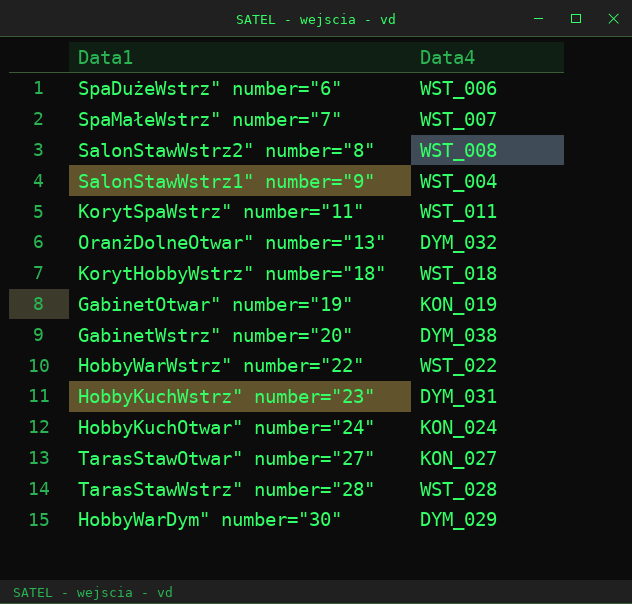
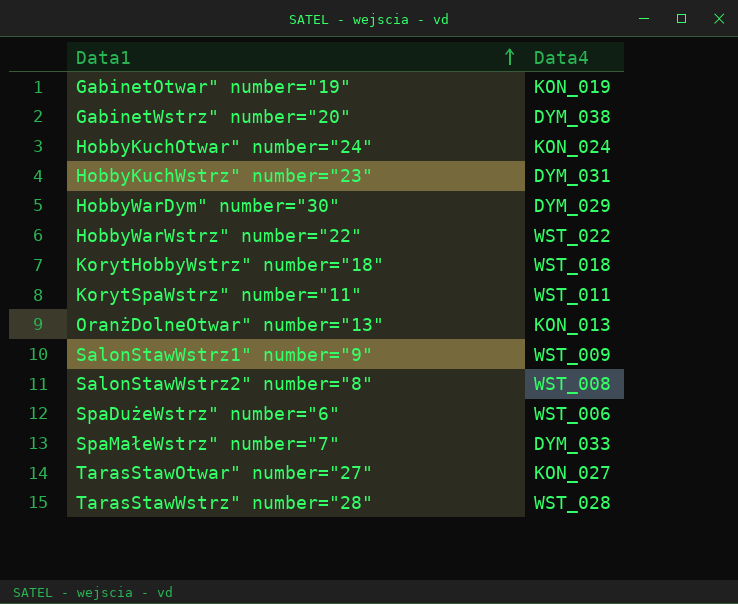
row order: none -> Data1 ascending
OranżDolneOtwar" number="13" | Data4: DYM_032 -> KON_013
SalonStawWstrz1" number="9" | Data4: WST_004 -> WST_009
SpaMałeWstrz" number="7" | Data4: WST_007 -> DYM_033

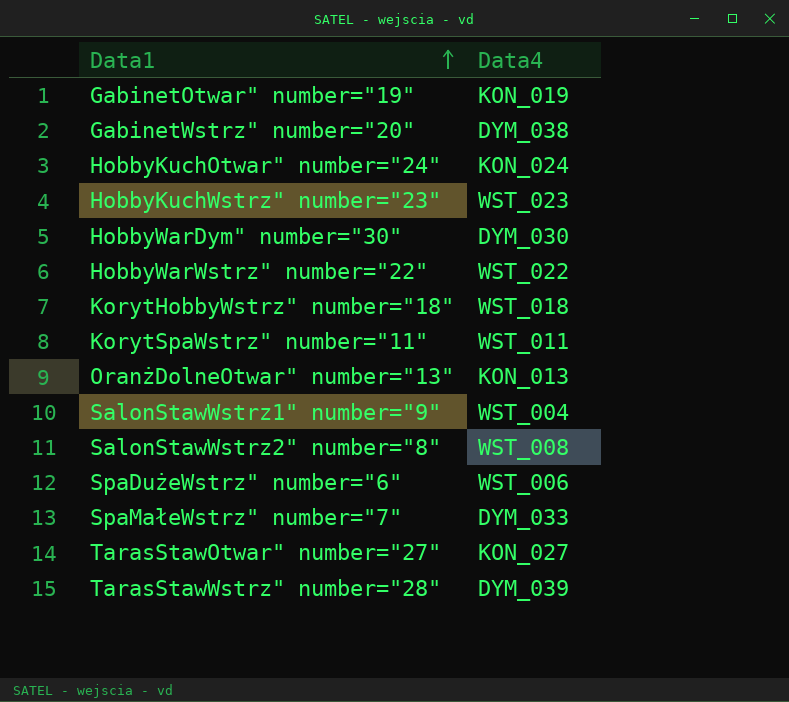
HobbyKuchWstrz" number="23" | Data4: DYM_031 -> WST_023
HobbyWarDym" number="30" | Data4: DYM_029 -> DYM_030
SalonStawWstrz1" number="9" | Data4: WST_009 -> WST_004
TarasStawWstrz" number="28" | Data4: WST_028 -> DYM_039

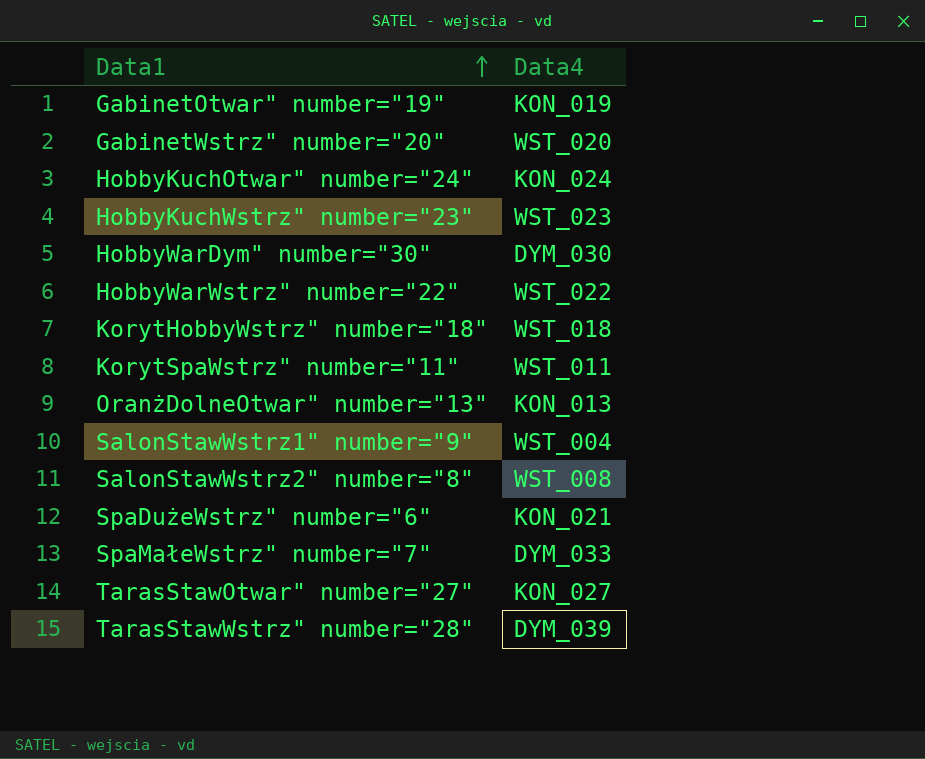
GabinetWstrz" number="20" | Data4: DYM_038 -> WST_020
SpaDużeWstrz" number="6" | Data4: WST_006 -> KON_021

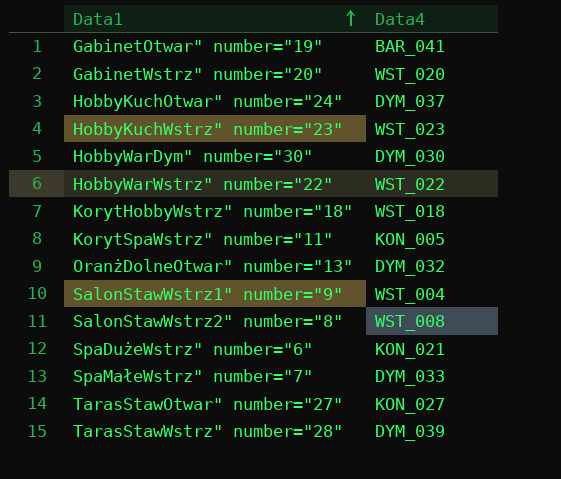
GabinetOtwar" number="19" | Data4: KON_019 -> BAR_041
HobbyKuchOtwar" number="24" | Data4: KON_024 -> DYM_037
KorytSpaWstrz" number="11" | Data4: WST_011 -> KON_005
OranżDolneOtwar" number="13" | Data4: KON_013 -> DYM_032

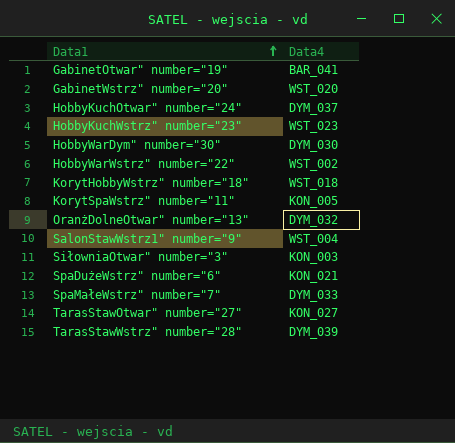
row SalonStawWstrz2" number="8": WST_008 -> none
HobbyWarWstrz" number="22" | Data4: WST_022 -> WST_002
row SiłowniaOtwar" number="3": none -> KON_003

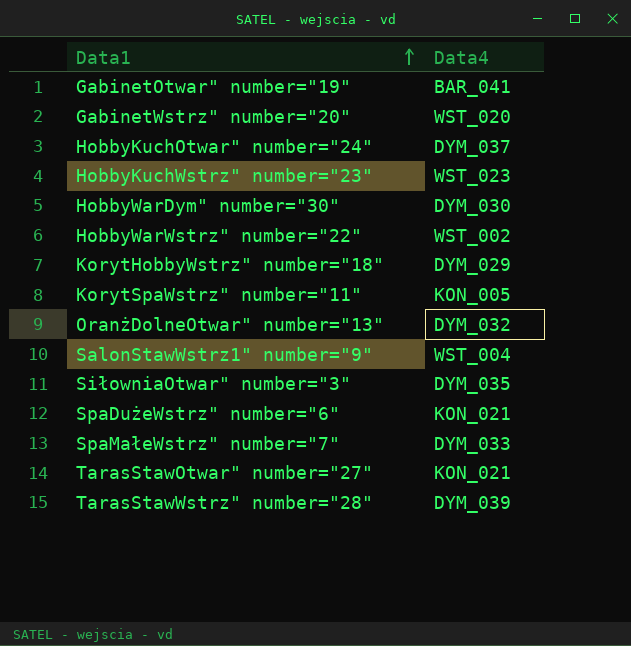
KorytHobbyWstrz" number="18" | Data4: WST_018 -> DYM_029
SiłowniaOtwar" number="3" | Data4: KON_003 -> DYM_035
TarasStawOtwar" number="27" | Data4: KON_027 -> KON_021

